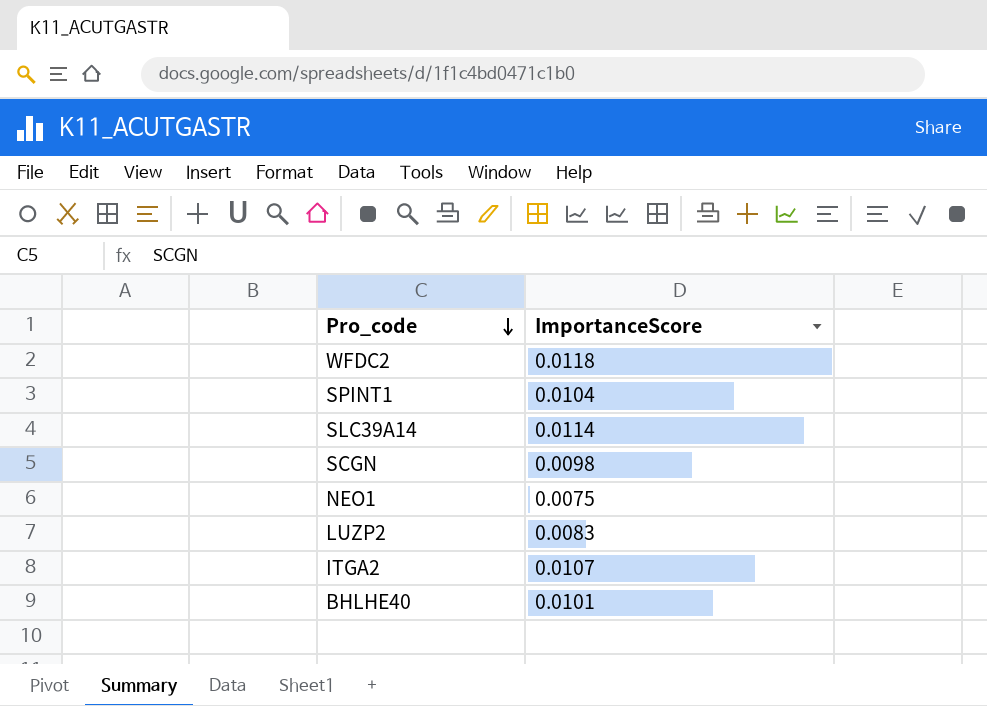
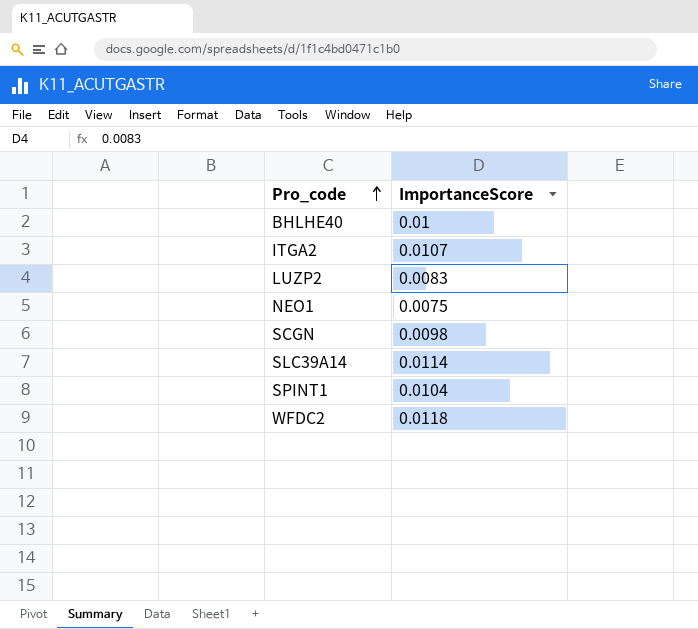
row order: Pro_code descending -> Pro_code ascending
BHLHE40 | ImportanceScore: 0.0101 -> 0.01

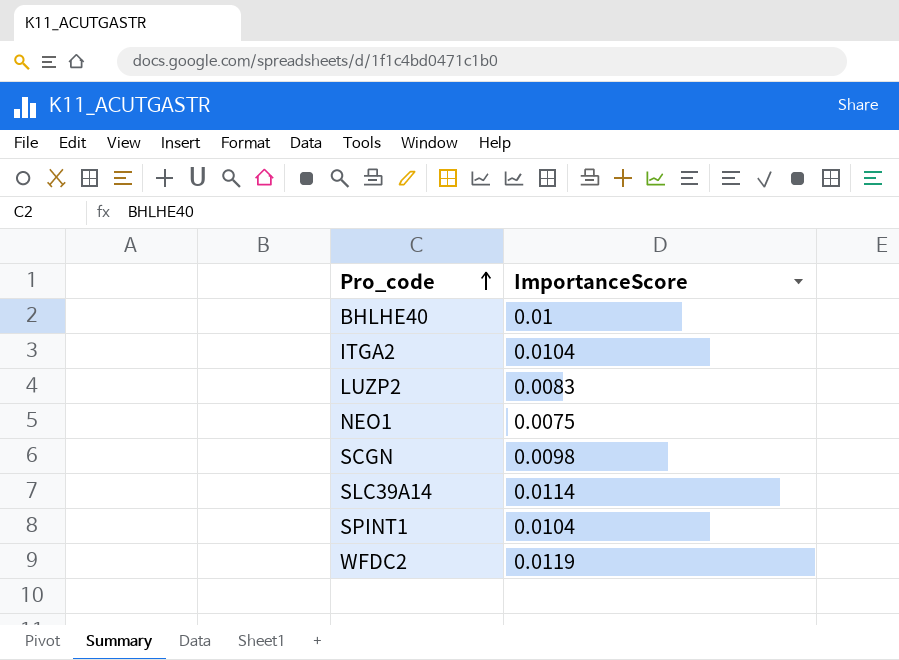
ITGA2 | ImportanceScore: 0.0107 -> 0.0104
WFDC2 | ImportanceScore: 0.0118 -> 0.0119

